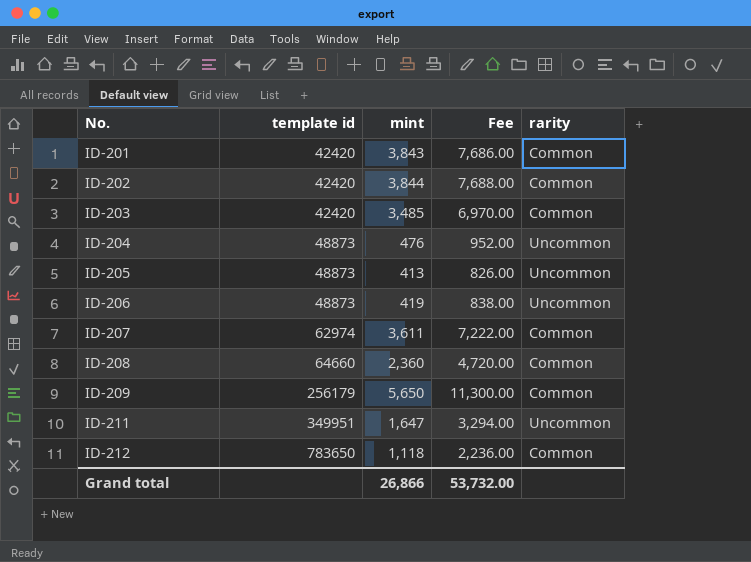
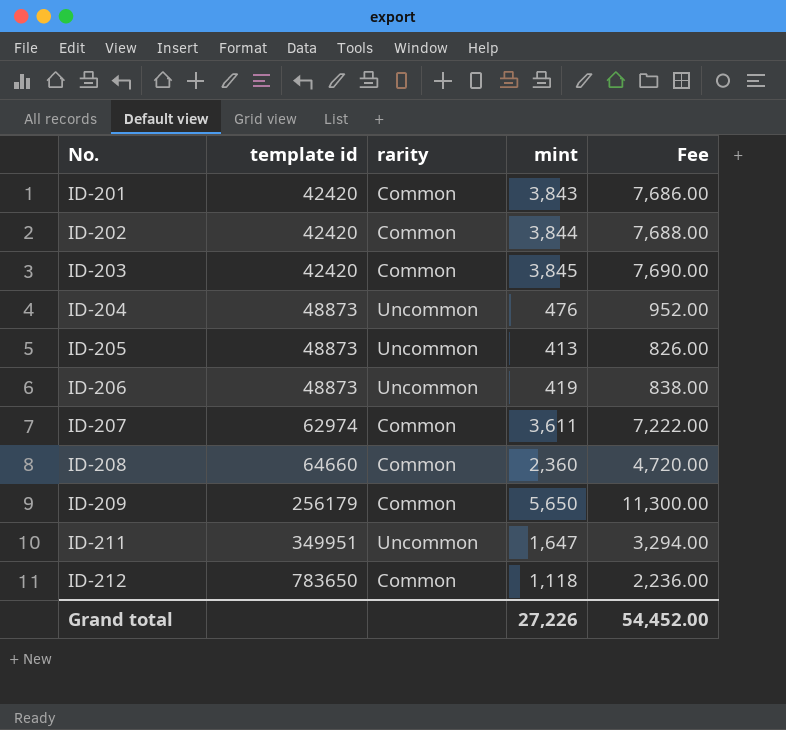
column rarity | position: 5 -> 3
ID-203 | mint: 3,485 -> 3,845
ID-203 | Fee: 6,970.00 -> 7,690.00
Grand total | mint: 26,866 -> 27,226
Grand total | Fee: 53,732.00 -> 54,452.00

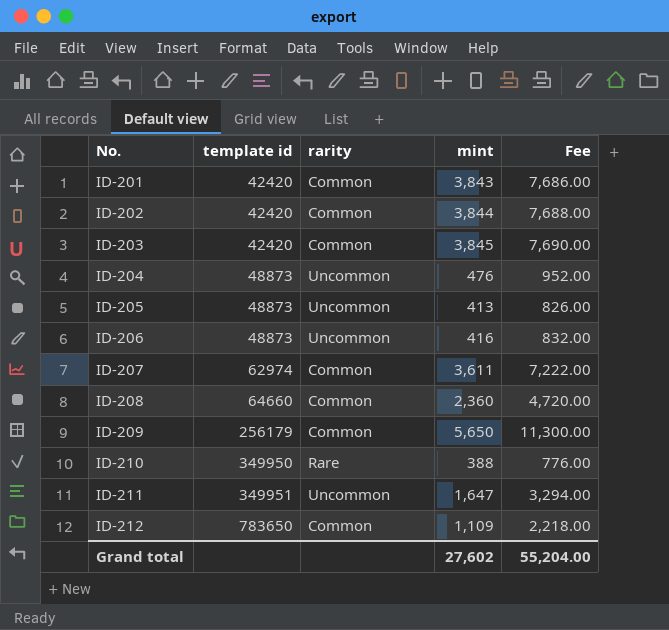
ID-206 | mint: 419 -> 416
ID-206 | Fee: 838.00 -> 832.00
row ID-210: none -> 349950 | Rare | 388 | 776.00
ID-212 | mint: 1,118 -> 1,109
ID-212 | Fee: 2,236.00 -> 2,218.00
Grand total | mint: 27,226 -> 27,602
Grand total | Fee: 54,452.00 -> 55,204.00

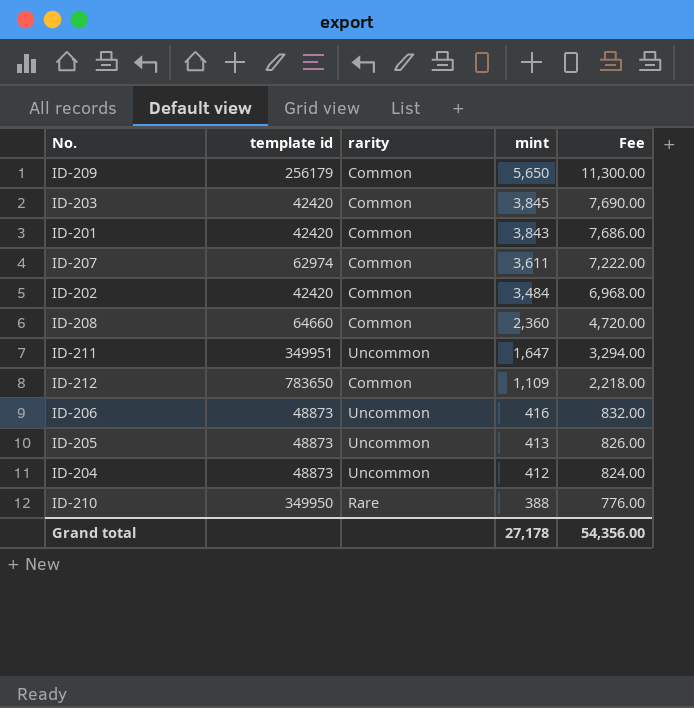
row order: No. ascending -> mint descending
ID-202 | mint: 3,844 -> 3,484
ID-202 | Fee: 7,688.00 -> 6,968.00
ID-204 | mint: 476 -> 412
ID-204 | Fee: 952.00 -> 824.00
Grand total | mint: 27,602 -> 27,178
Grand total | Fee: 55,204.00 -> 54,356.00

